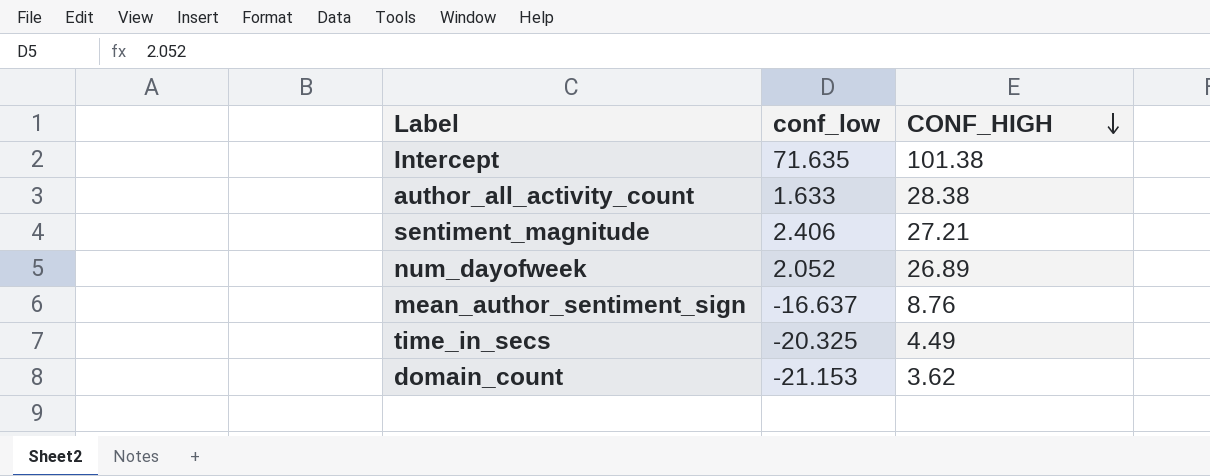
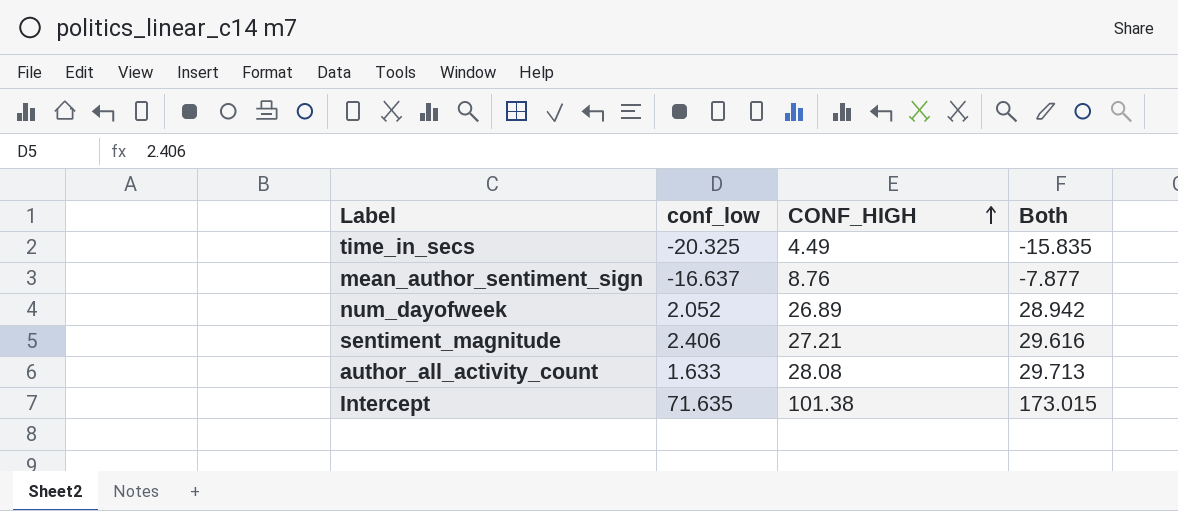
row order: CONF_HIGH descending -> CONF_HIGH ascending
column Both | formula: none -> [conf_low] + [CONF_HIGH]
row domain_count: -21.153 | 3.62 -> none
author_all_activity_count | CONF_HIGH: 28.38 -> 28.08

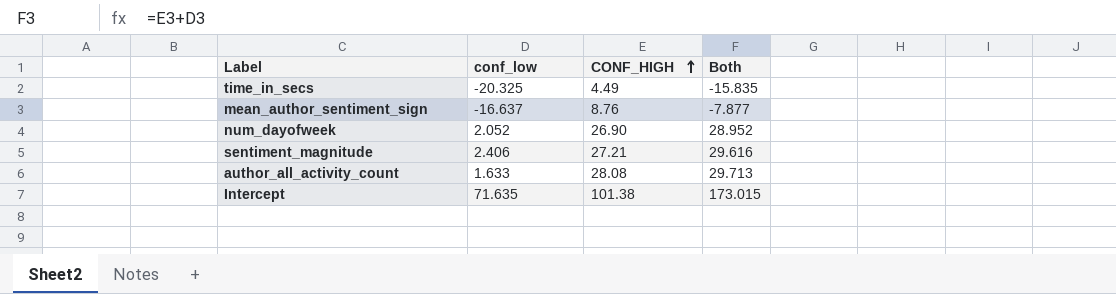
num_dayofweek | CONF_HIGH: 26.89 -> 26.90
num_dayofweek | Both: 28.942 -> 28.952

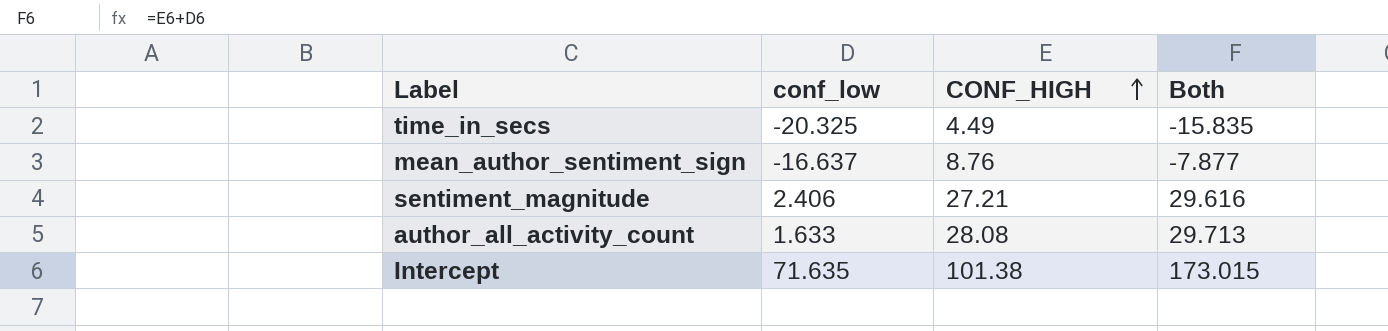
row num_dayofweek: 2.052 | 26.90 | 28.952 -> none

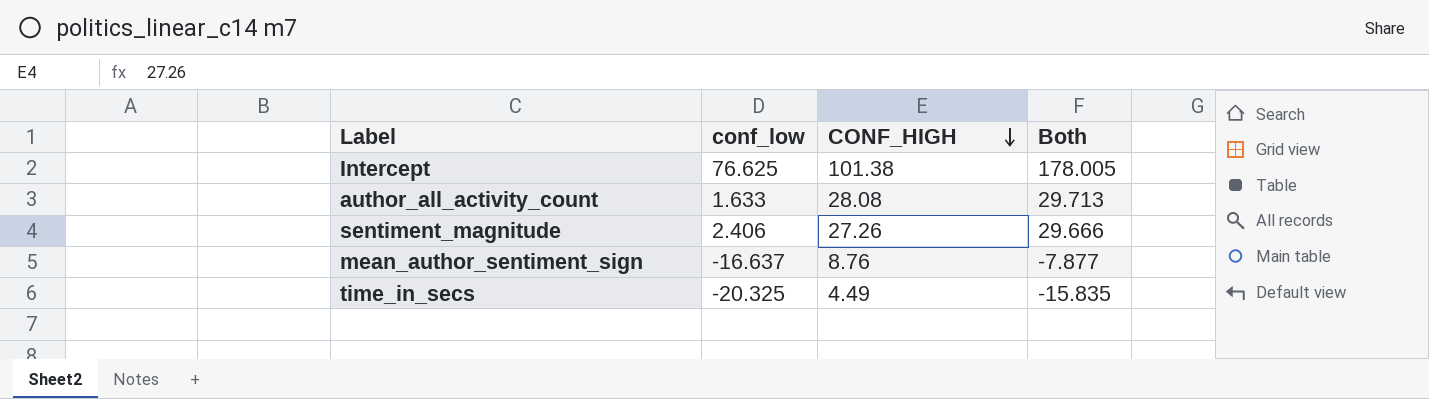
row order: CONF_HIGH ascending -> CONF_HIGH descending
Intercept | conf_low: 71.635 -> 76.625
Intercept | Both: 173.015 -> 178.005
sentiment_magnitude | CONF_HIGH: 27.21 -> 27.26
sentiment_magnitude | Both: 29.616 -> 29.666

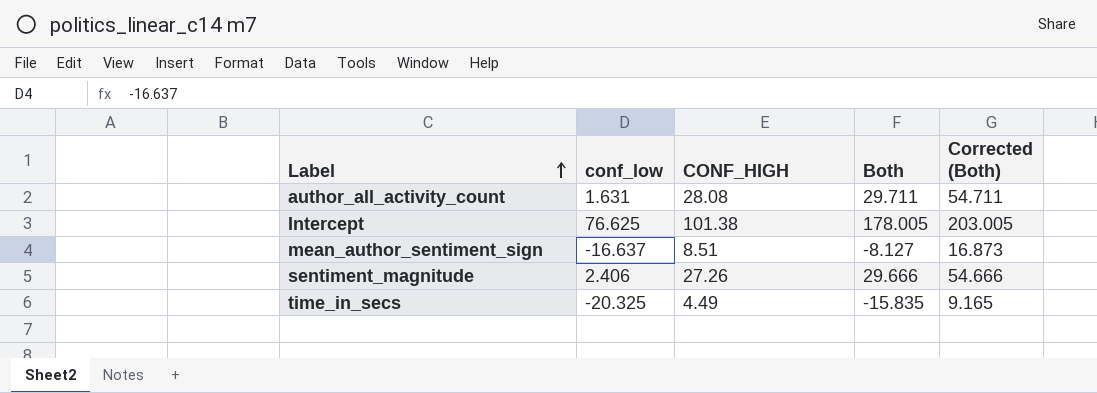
row order: CONF_HIGH descending -> Label ascending
column Corrected (Both) | formula: none -> [Both] + 25
author_all_activity_count | conf_low: 1.633 -> 1.631
author_all_activity_count | Both: 29.713 -> 29.711
mean_author_sentiment_sign | CONF_HIGH: 8.76 -> 8.51
mean_author_sentiment_sign | Both: -7.877 -> -8.127

